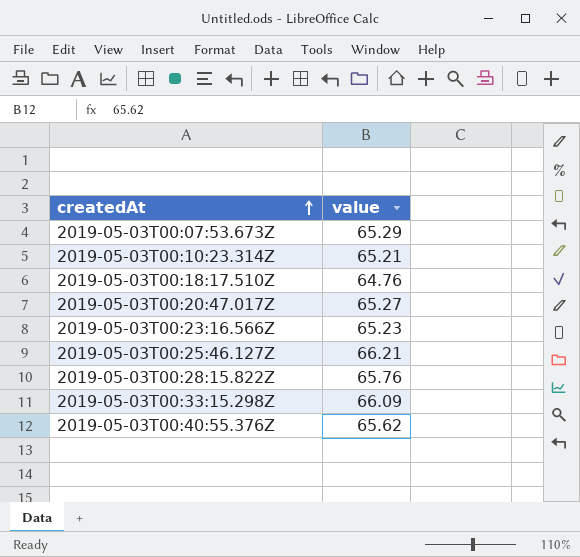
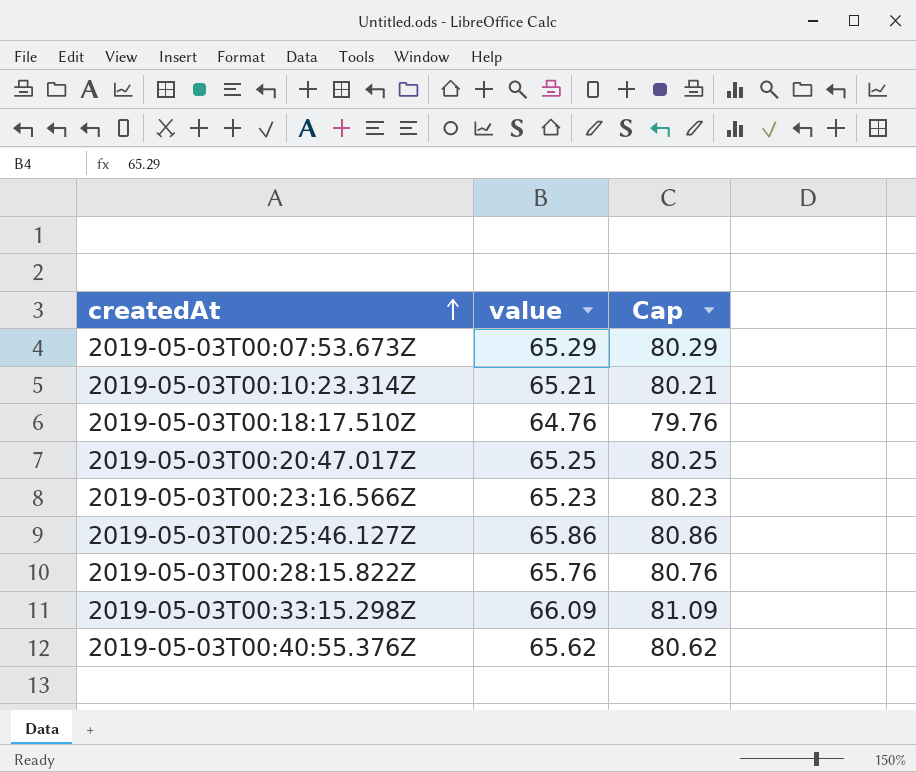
column Cap | formula: none -> [value] + 15
2019-05-03T00:20:47.017Z | value: 65.27 -> 65.25
2019-05-03T00:25:46.127Z | value: 66.21 -> 65.86

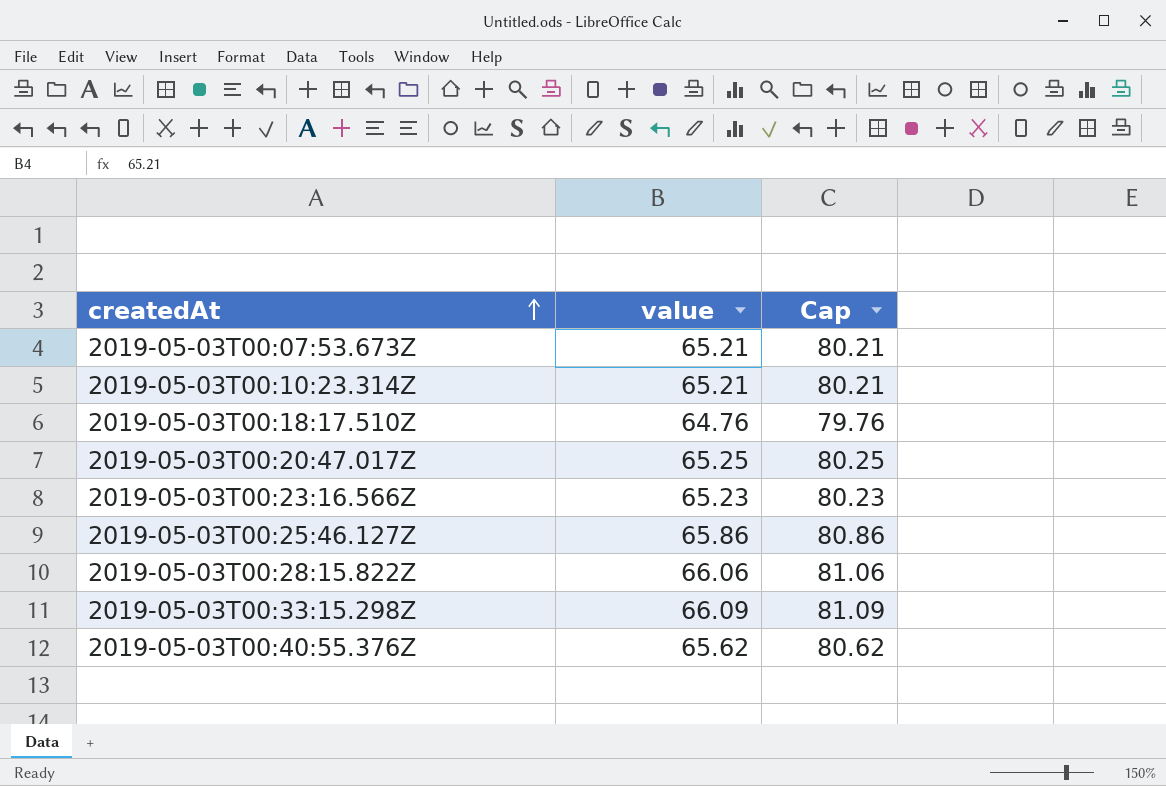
2019-05-03T00:07:53.673Z | value: 65.29 -> 65.21
2019-05-03T00:07:53.673Z | Cap: 80.29 -> 80.21
2019-05-03T00:28:15.822Z | value: 65.76 -> 66.06
2019-05-03T00:28:15.822Z | Cap: 80.76 -> 81.06

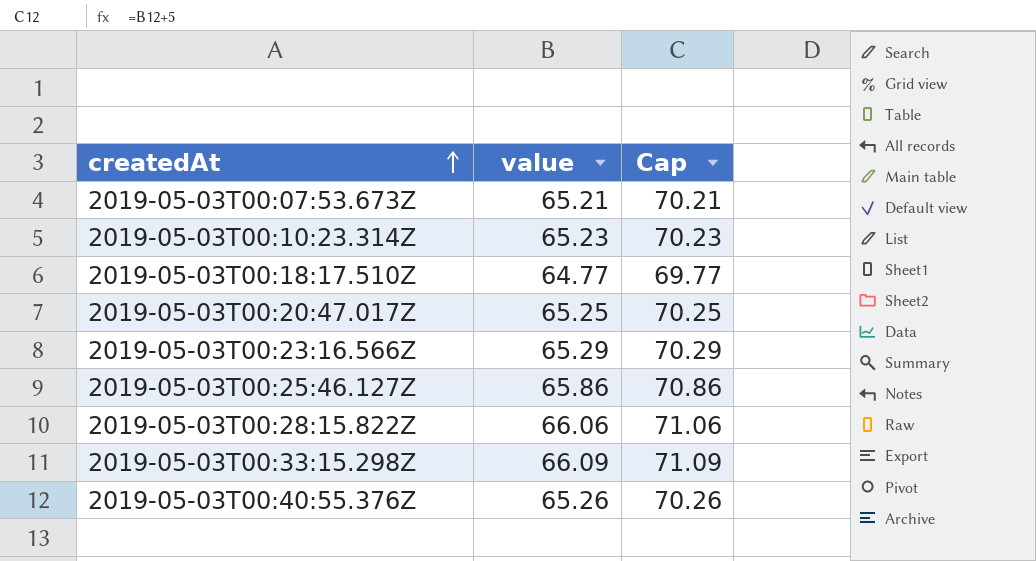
column Cap | formula: [value] + 15 -> [value] + 5
2019-05-03T00:10:23.314Z | value: 65.21 -> 65.23
2019-05-03T00:18:17.510Z | value: 64.76 -> 64.77
2019-05-03T00:23:16.566Z | value: 65.23 -> 65.29
2019-05-03T00:40:55.376Z | value: 65.62 -> 65.26

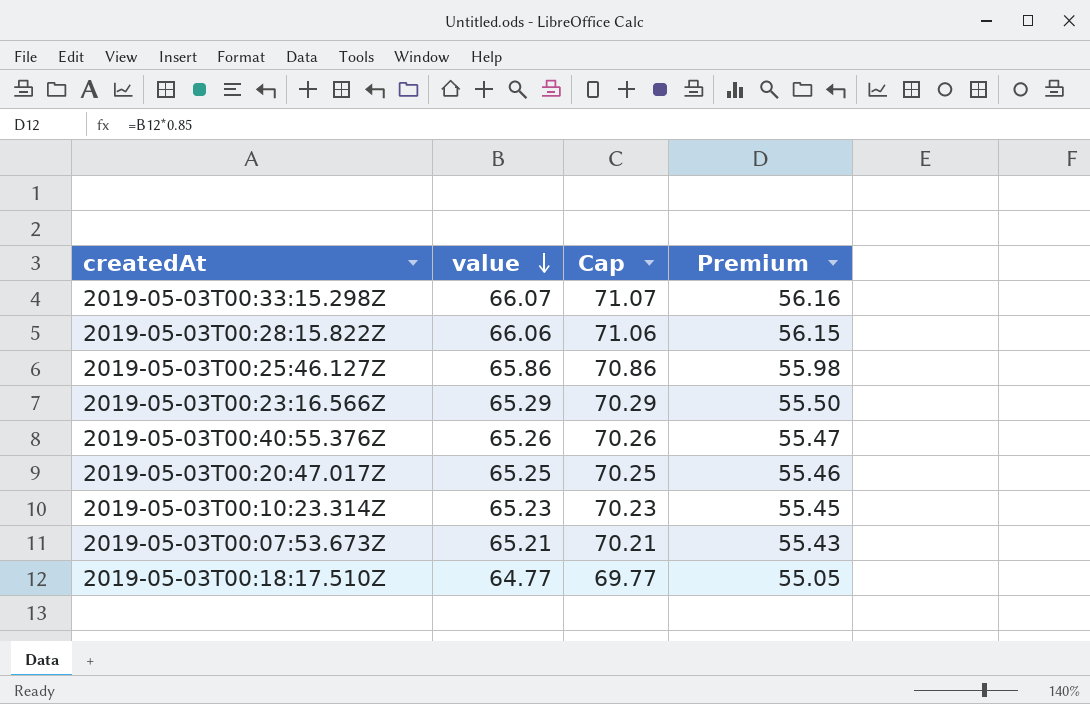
row order: createdAt ascending -> value descending
column Premium | formula: none -> [value] * 0.85
2019-05-03T00:33:15.298Z | value: 66.09 -> 66.07
2019-05-03T00:33:15.298Z | Cap: 71.09 -> 71.07

